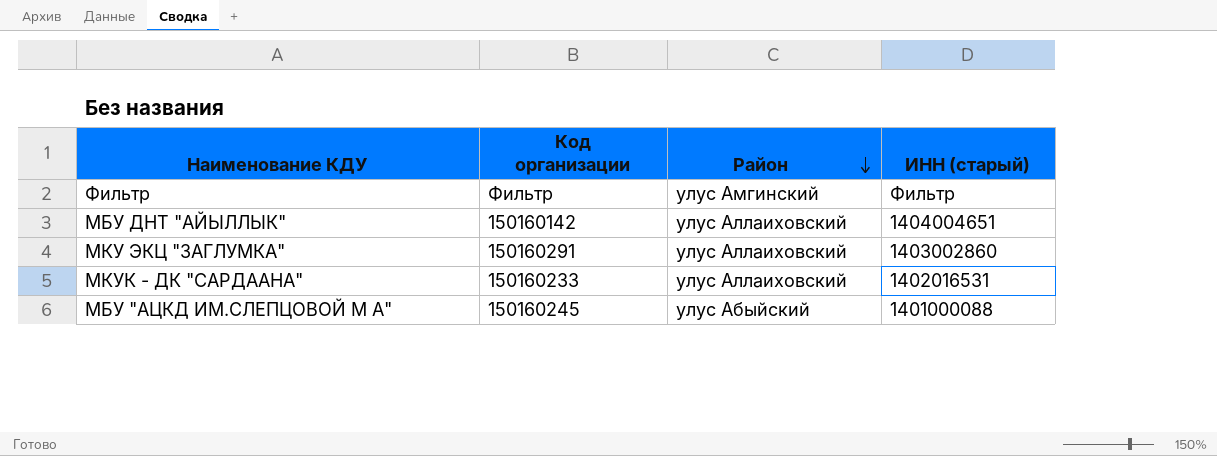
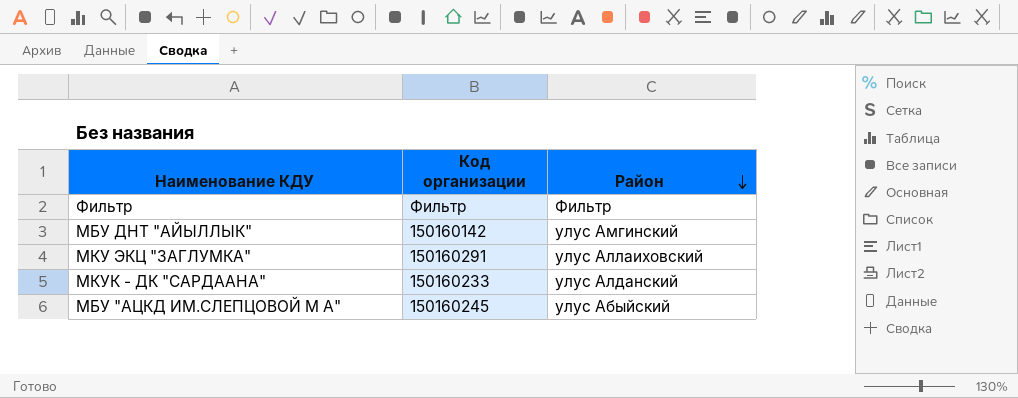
column ИНН (старый) | position: 4 -> none
Фильтр | Район: улус Амгинский -> Фильтр
МБУ ДНТ "АЙЫЛЛЫК" | Район: улус Аллаиховский -> улус Амгинский
МКУК - ДК "САРДААНА" | Район: улус Аллаиховский -> улус Алданский

